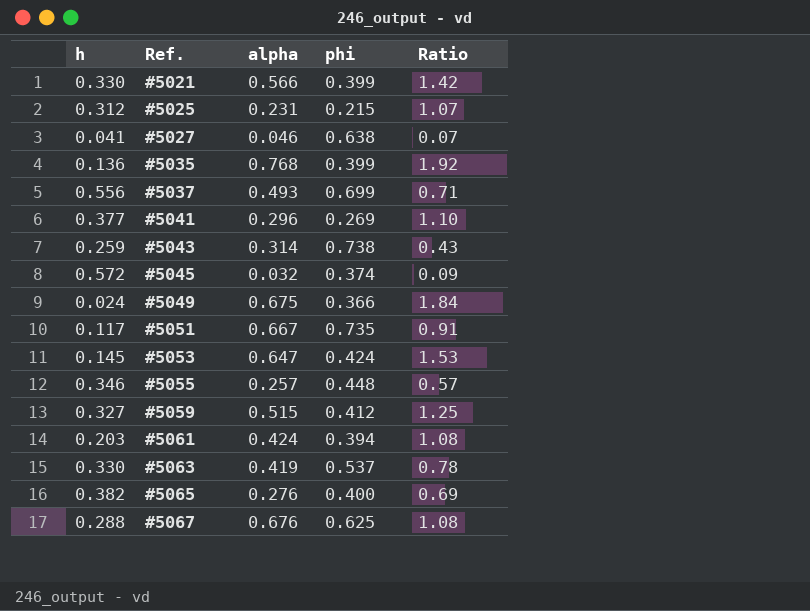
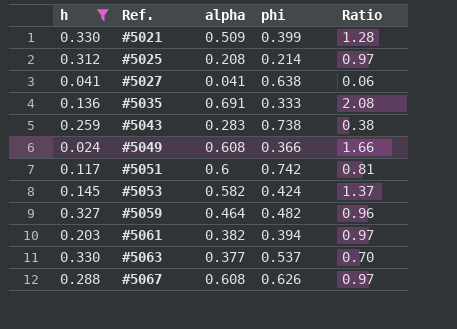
filter: none -> h <= 0.330
#5021 | alpha: 0.566 -> 0.509
#5021 | Ratio: 1.42 -> 1.28
#5025 | alpha: 0.231 -> 0.208
#5025 | phi: 0.215 -> 0.214
#5025 | Ratio: 1.07 -> 0.97
#5027 | alpha: 0.046 -> 0.041
#5027 | Ratio: 0.07 -> 0.06
#5035 | alpha: 0.768 -> 0.691
#5035 | phi: 0.399 -> 0.333
#5035 | Ratio: 1.92 -> 2.08
#5043 | alpha: 0.314 -> 0.283
#5043 | Ratio: 0.43 -> 0.38
#5049 | alpha: 0.675 -> 0.608
#5049 | Ratio: 1.84 -> 1.66
#5051 | alpha: 0.667 -> 0.6
#5051 | phi: 0.735 -> 0.742
#5051 | Ratio: 0.91 -> 0.81
#5053 | alpha: 0.647 -> 0.582
#5053 | Ratio: 1.53 -> 1.37
#5059 | alpha: 0.515 -> 0.464
#5059 | phi: 0.412 -> 0.482
#5059 | Ratio: 1.25 -> 0.96
#5061 | alpha: 0.424 -> 0.382
#5061 | Ratio: 1.08 -> 0.97
#5063 | alpha: 0.419 -> 0.377
#5063 | Ratio: 0.78 -> 0.70
#5067 | alpha: 0.676 -> 0.608
#5067 | phi: 0.625 -> 0.626
#5067 | Ratio: 1.08 -> 0.97

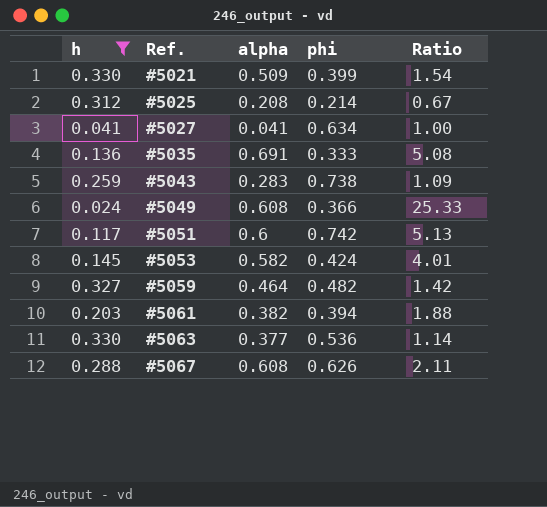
column Ratio | formula: [alpha] / [phi] -> [alpha] / [h]
#5027 | phi: 0.638 -> 0.634
#5063 | phi: 0.537 -> 0.536

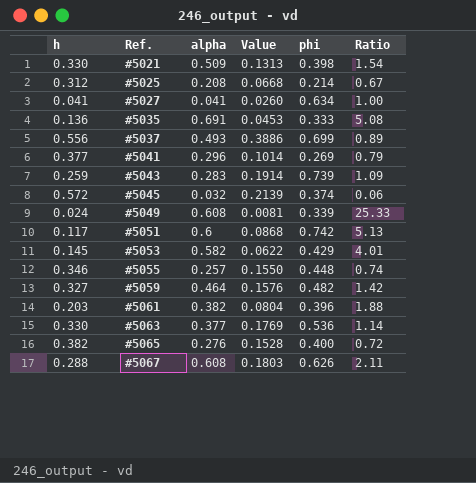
filter: h <= 0.330 -> none
column Value | formula: none -> [h] * [phi]
#5021 | phi: 0.399 -> 0.398
#5043 | phi: 0.738 -> 0.739
#5049 | phi: 0.366 -> 0.339
#5053 | phi: 0.424 -> 0.429
#5061 | phi: 0.394 -> 0.396

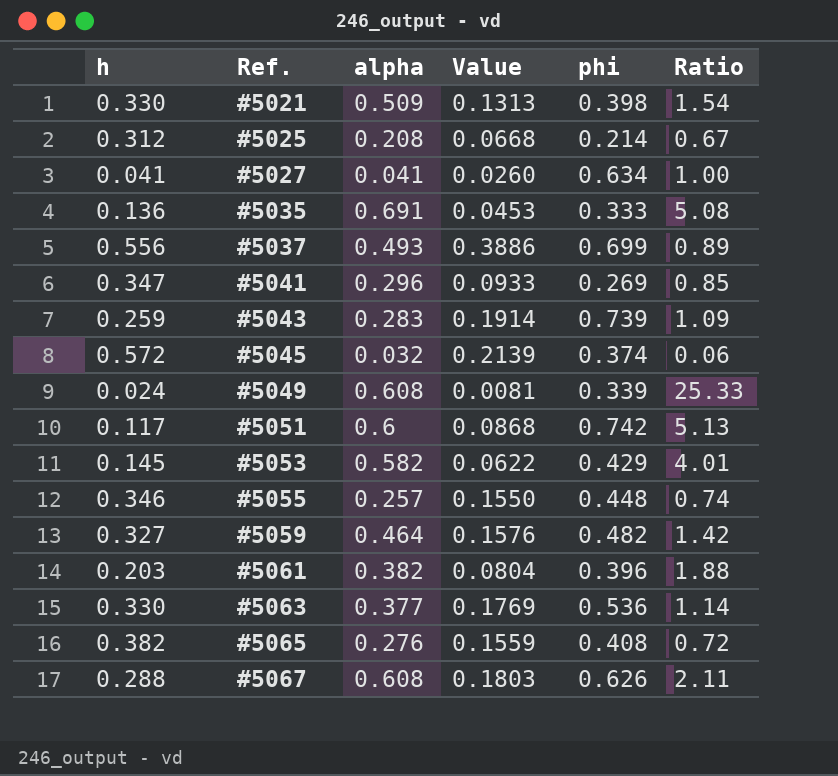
#5041 | h: 0.377 -> 0.347
#5041 | Value: 0.1014 -> 0.0933
#5041 | Ratio: 0.79 -> 0.85
#5065 | Value: 0.1528 -> 0.1559
#5065 | phi: 0.400 -> 0.408

